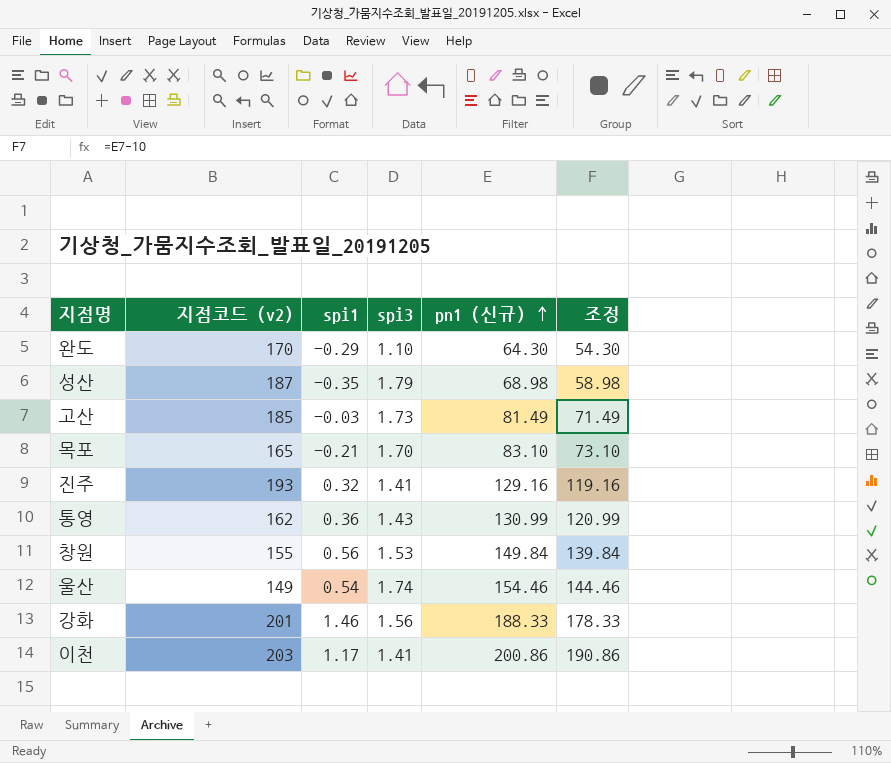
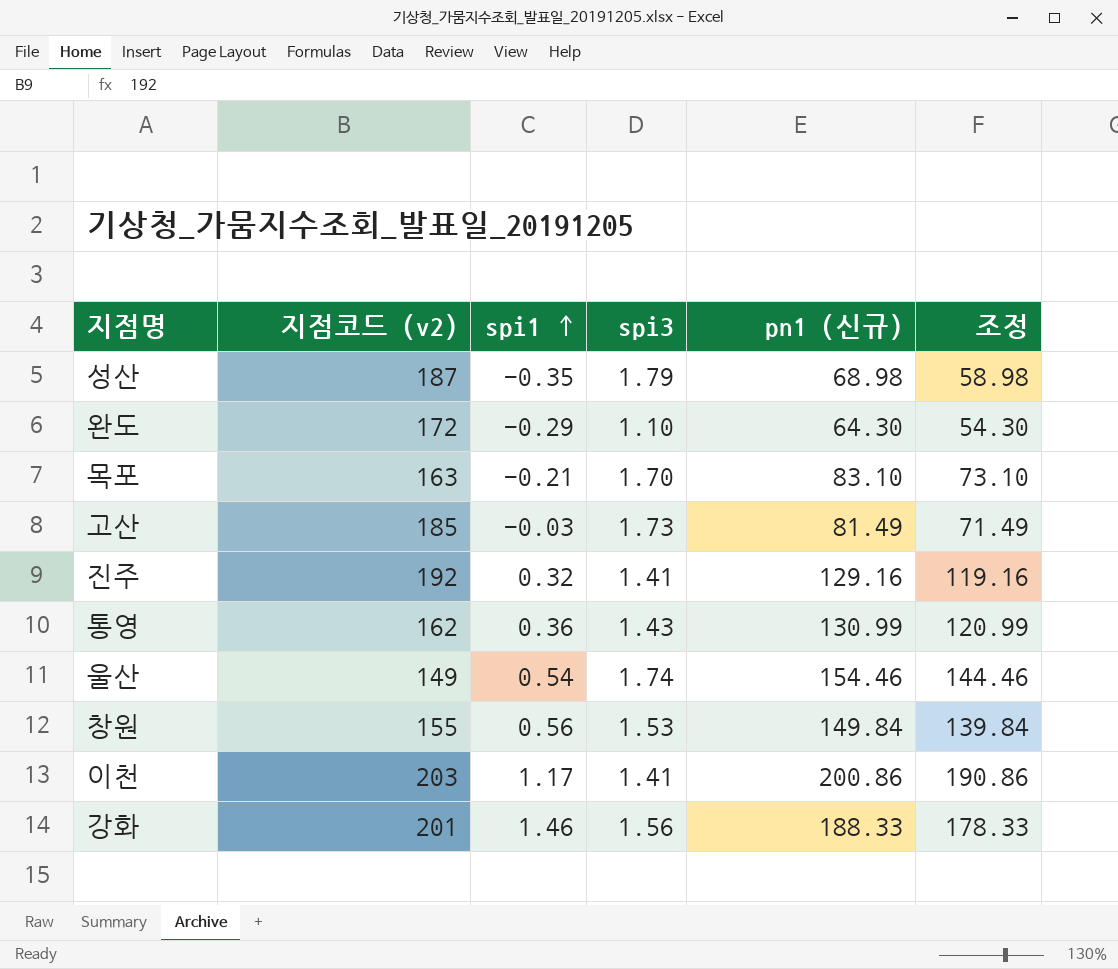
row order: pn1 (신규) ascending -> spi1 ascending
완도 | 지점코드 (v2): 170 -> 172
목포 | 지점코드 (v2): 165 -> 163
진주 | 지점코드 (v2): 193 -> 192

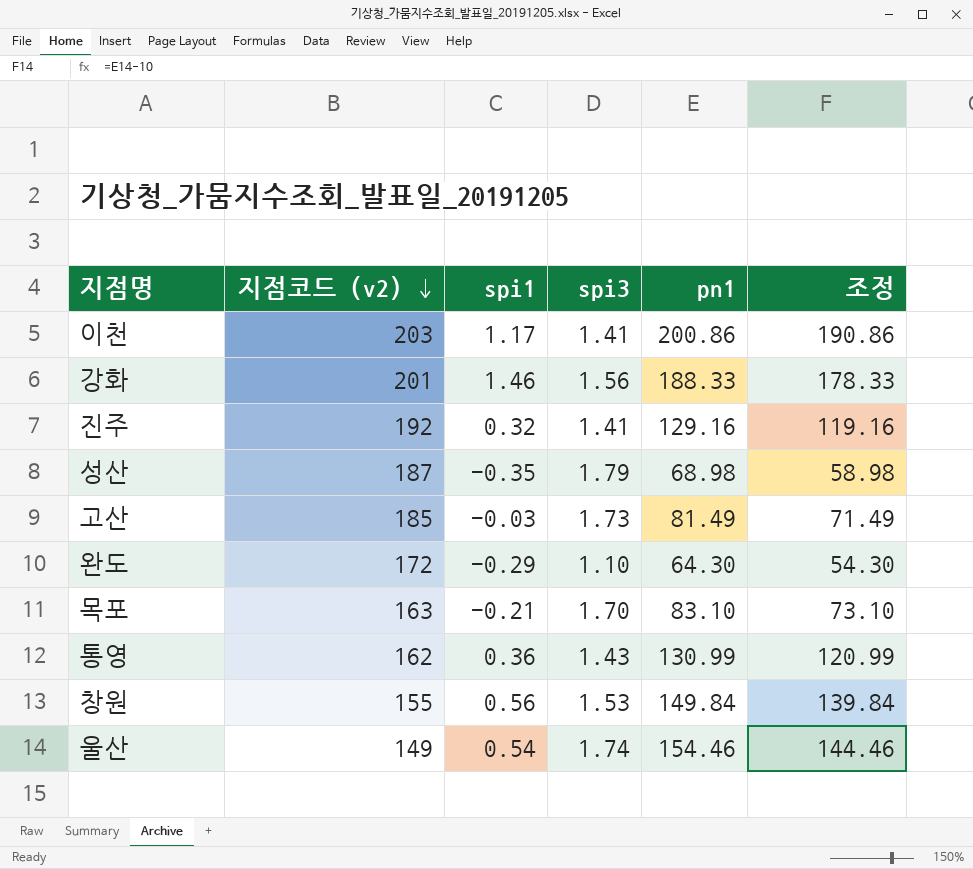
row order: spi1 ascending -> 지점코드 (v2) descending
column name: pn1 (신규) -> pn1

